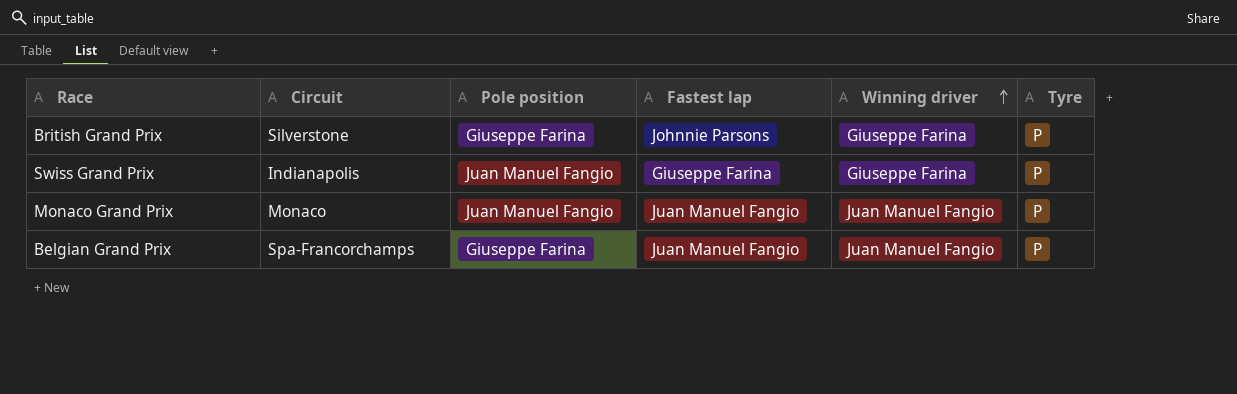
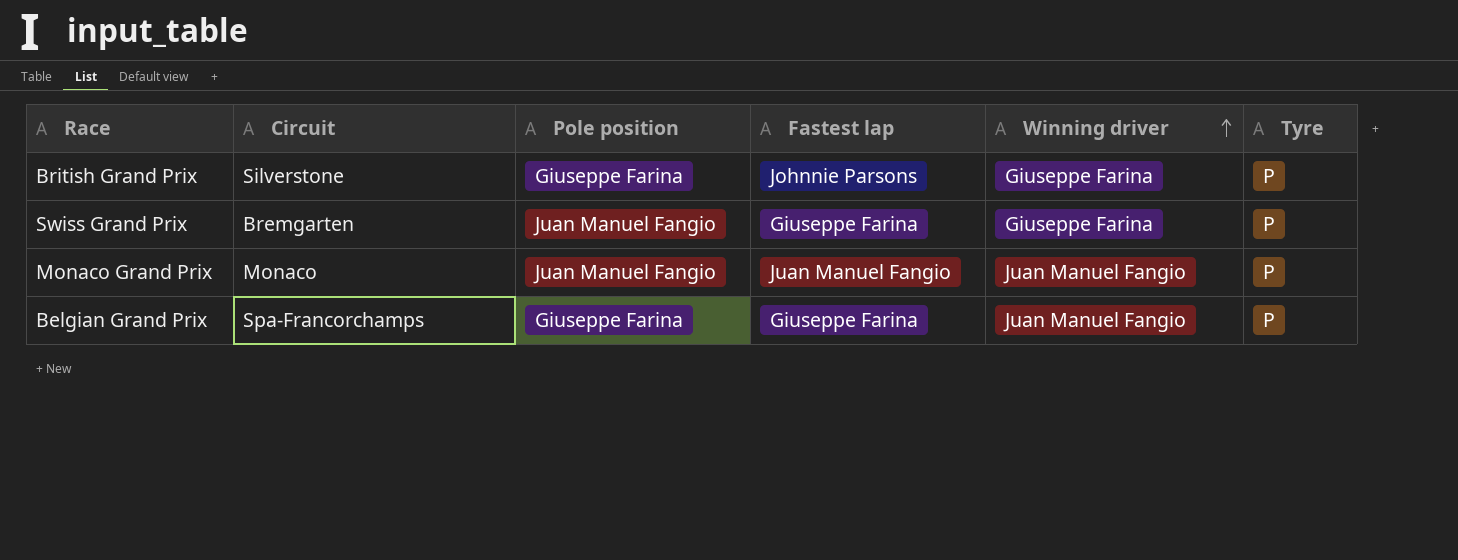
Swiss Grand Prix | Circuit: Indianapolis -> Bremgarten
Belgian Grand Prix | Fastest lap: Juan Manuel Fangio -> Giuseppe Farina

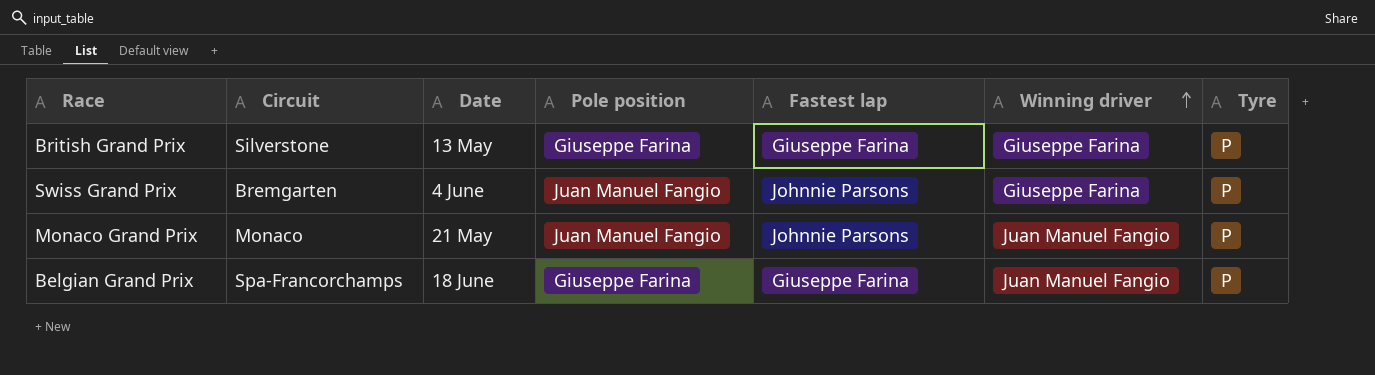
column Date | position: none -> 3
British Grand Prix | Fastest lap: Johnnie Parsons -> Giuseppe Farina
Swiss Grand Prix | Fastest lap: Giuseppe Farina -> Johnnie Parsons
Monaco Grand Prix | Fastest lap: Juan Manuel Fangio -> Johnnie Parsons

